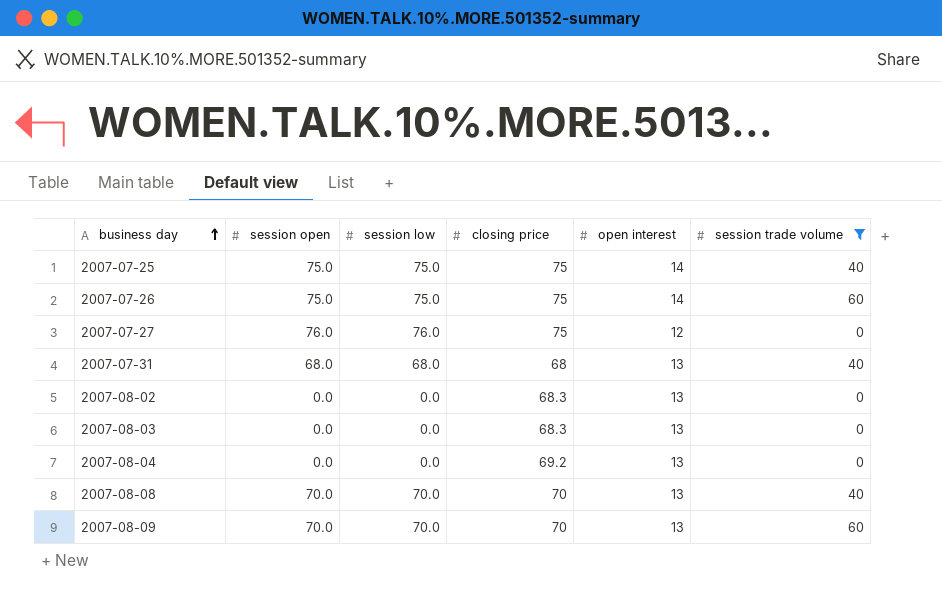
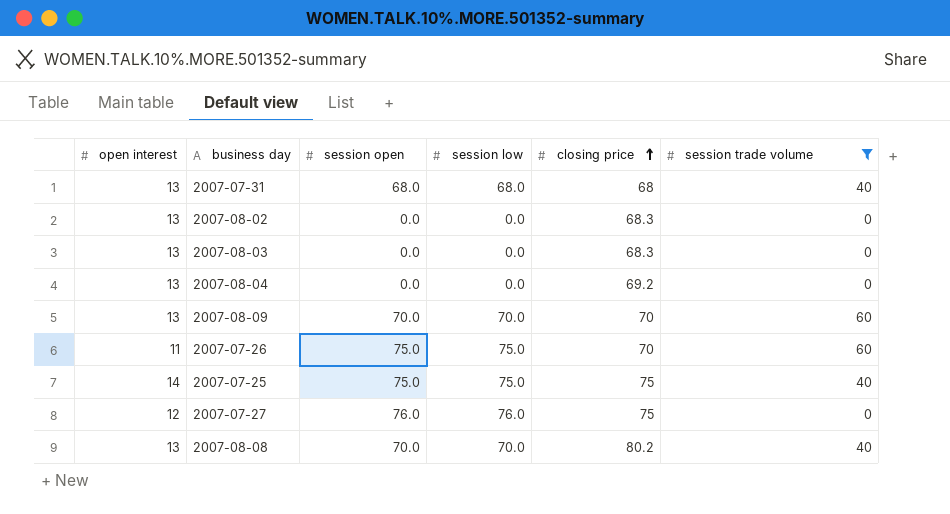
row order: business day ascending -> closing price ascending
column open interest | position: 5 -> 1
2007-07-26 | open interest: 14 -> 11
2007-07-26 | closing price: 75 -> 70
2007-08-08 | closing price: 70 -> 80.2

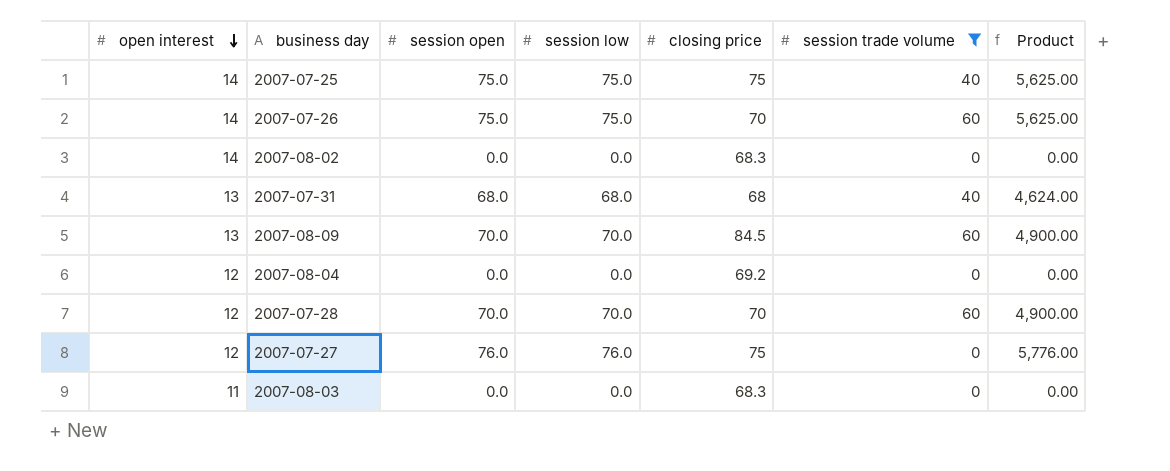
row order: closing price ascending -> open interest descending
column Product | formula: none -> [session open] * [session low]
row 2007-08-08: 13 | 70.0 | 70.0 | 80.2 | 40 -> none
2007-07-26 | open interest: 11 -> 14
2007-08-02 | open interest: 13 -> 14
2007-08-09 | closing price: 70 -> 84.5
2007-08-04 | open interest: 13 -> 12
row 2007-07-28: none -> 12 | 70.0 | 70.0 | 70 | 60 | 4,900.00
2007-08-03 | open interest: 13 -> 11

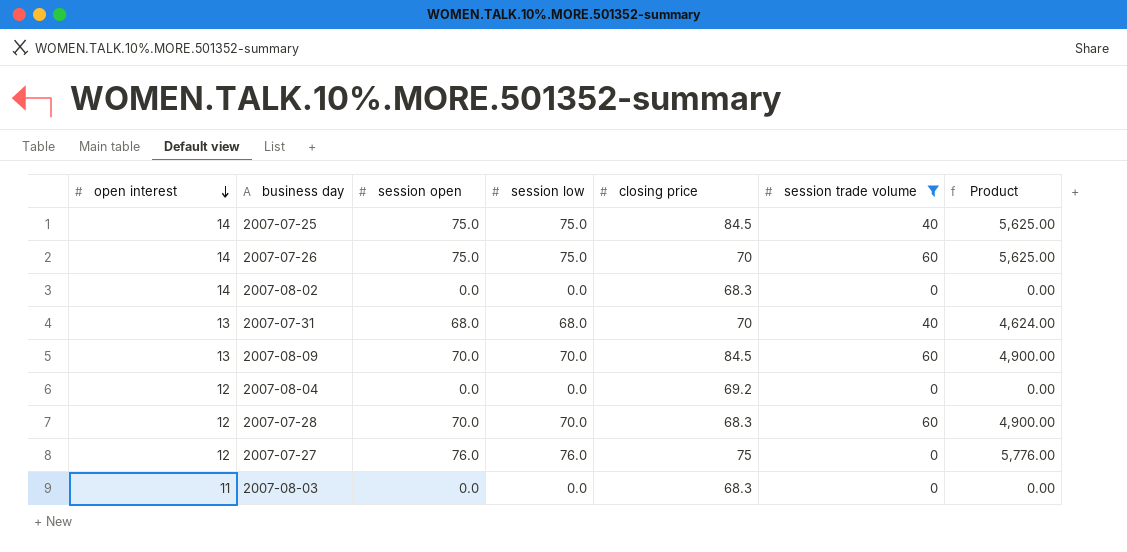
2007-07-25 | closing price: 75 -> 84.5
2007-07-31 | closing price: 68 -> 70
2007-07-28 | closing price: 70 -> 68.3

